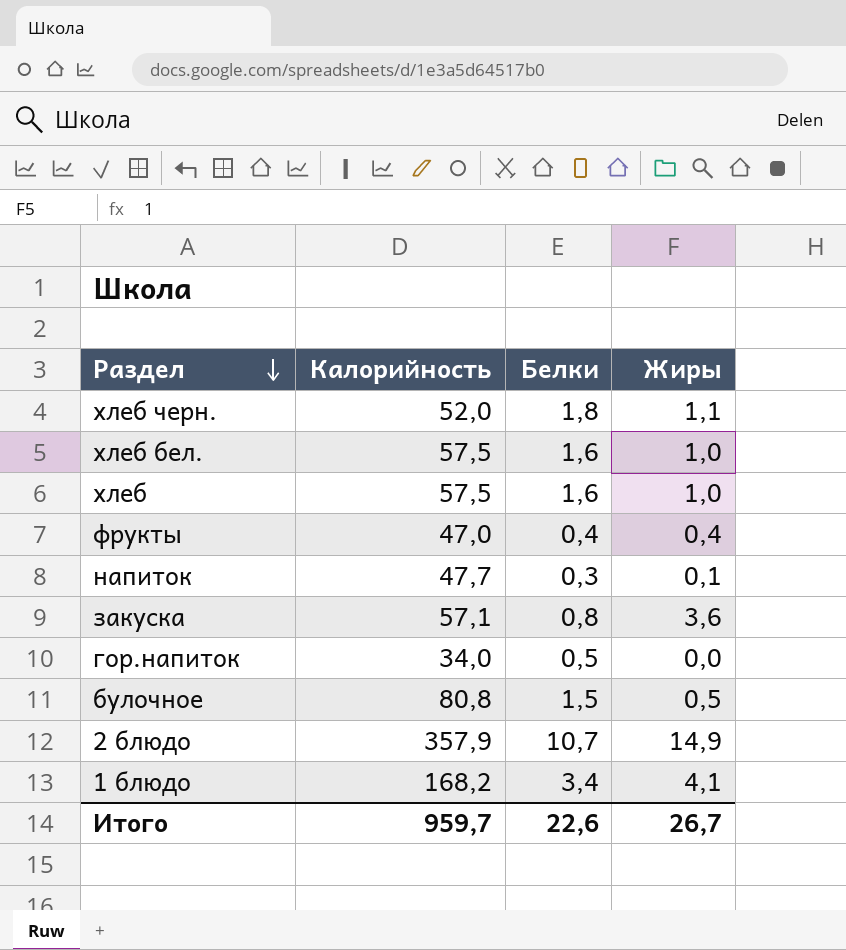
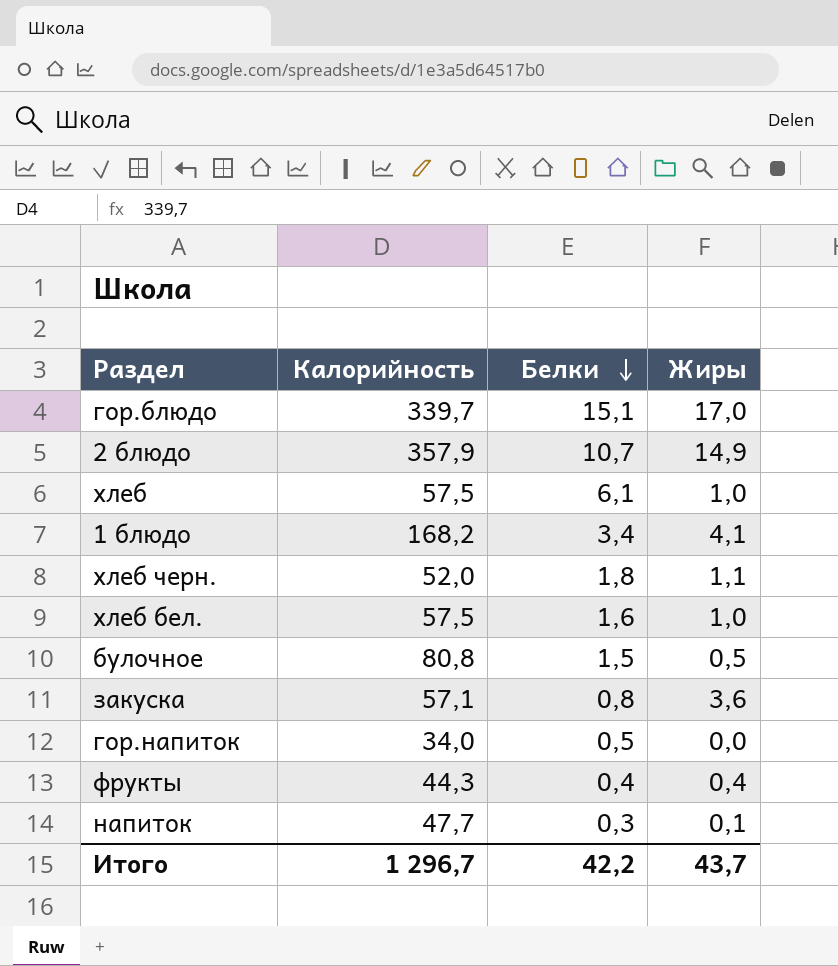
row order: Раздел descending -> Белки descending
row гор.блюдо: none -> 339,7 | 15,1 | 17,0
хлеб | Белки: 1,6 -> 6,1
фрукты | Калорийность: 47,0 -> 44,3
Итого | Калорийность: 959,7 -> 1 296,7
Итого | Белки: 22,6 -> 42,2
Итого | Жиры: 26,7 -> 43,7

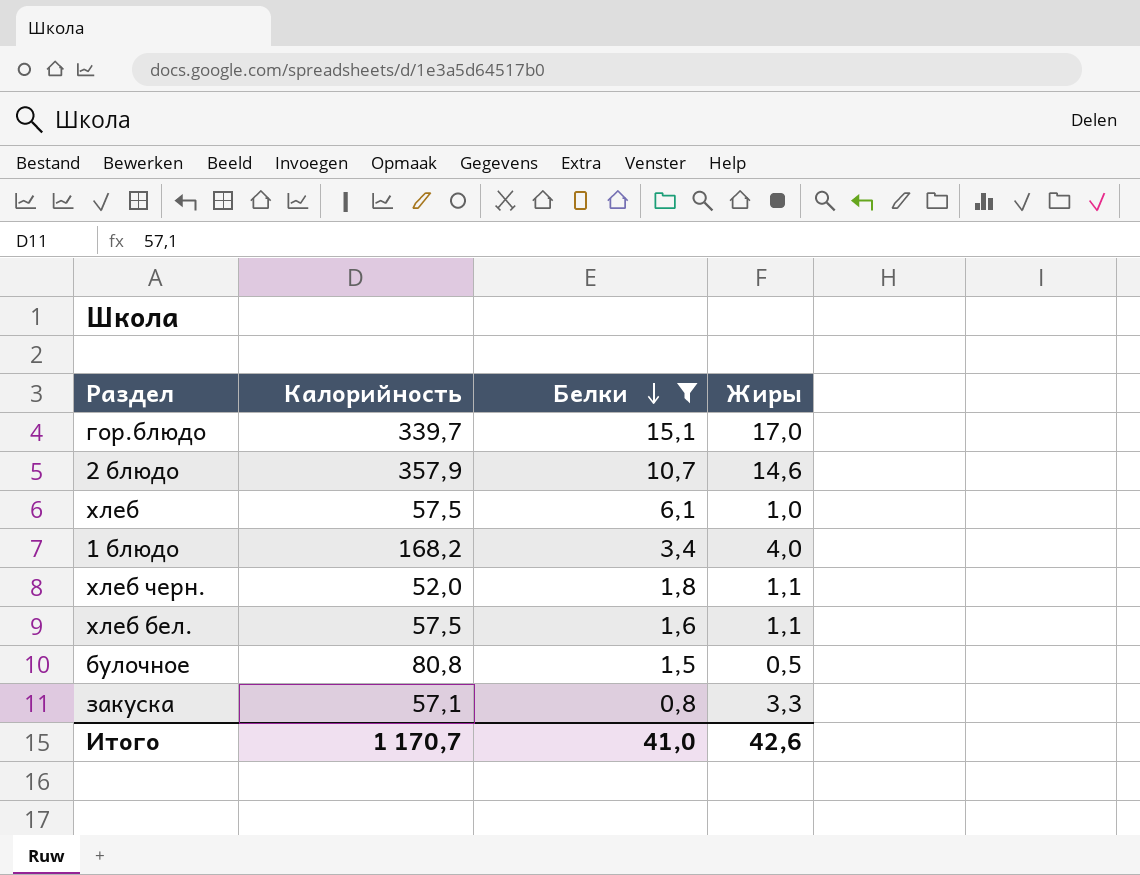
filter: none -> Белки >= 0,8
2 блюдо | Жиры: 14,9 -> 14,6
1 блюдо | Жиры: 4,1 -> 4,0
хлеб бел. | Жиры: 1,0 -> 1,1
закуска | Жиры: 3,6 -> 3,3
Итого | Калорийность: 1 296,7 -> 1 170,7
Итого | Белки: 42,2 -> 41,0
Итого | Жиры: 43,7 -> 42,6

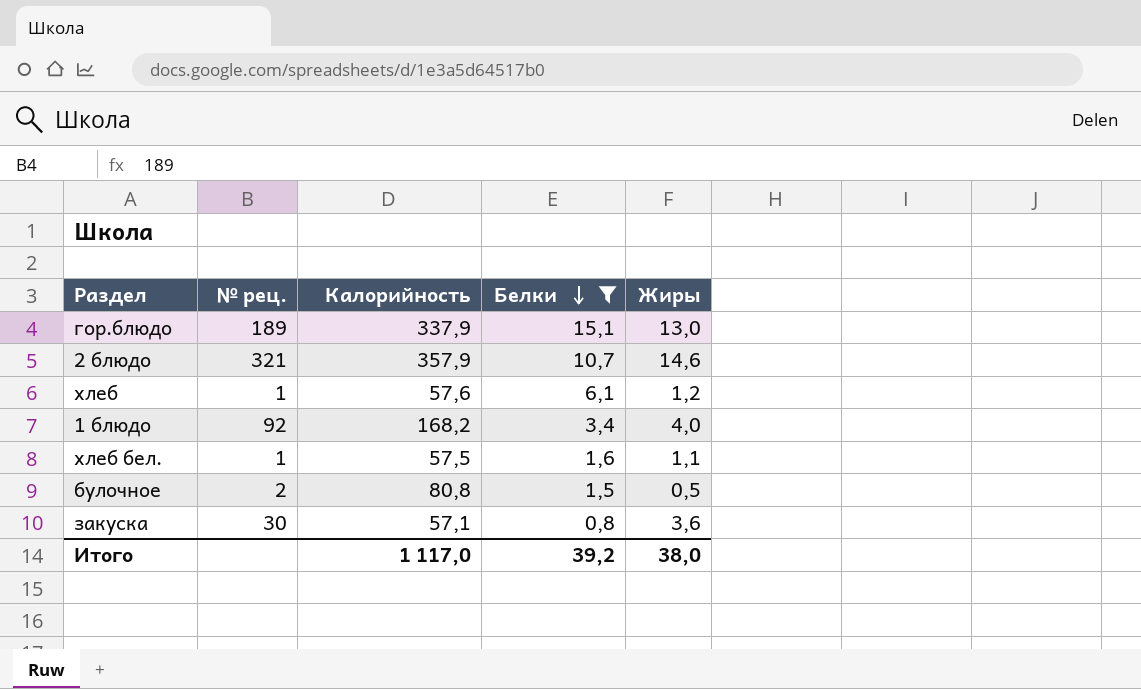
column № рец. | position: none -> 2
row хлеб черн.: 52,0 | 1,8 | 1,1 -> none
гор.блюдо | Калорийность: 339,7 -> 337,9
гор.блюдо | Жиры: 17,0 -> 13,0
хлеб | Калорийность: 57,5 -> 57,6
хлеб | Жиры: 1,0 -> 1,2
закуска | Жиры: 3,3 -> 3,6
Итого | Калорийность: 1 170,7 -> 1 117,0
Итого | Белки: 41,0 -> 39,2
Итого | Жиры: 42,6 -> 38,0

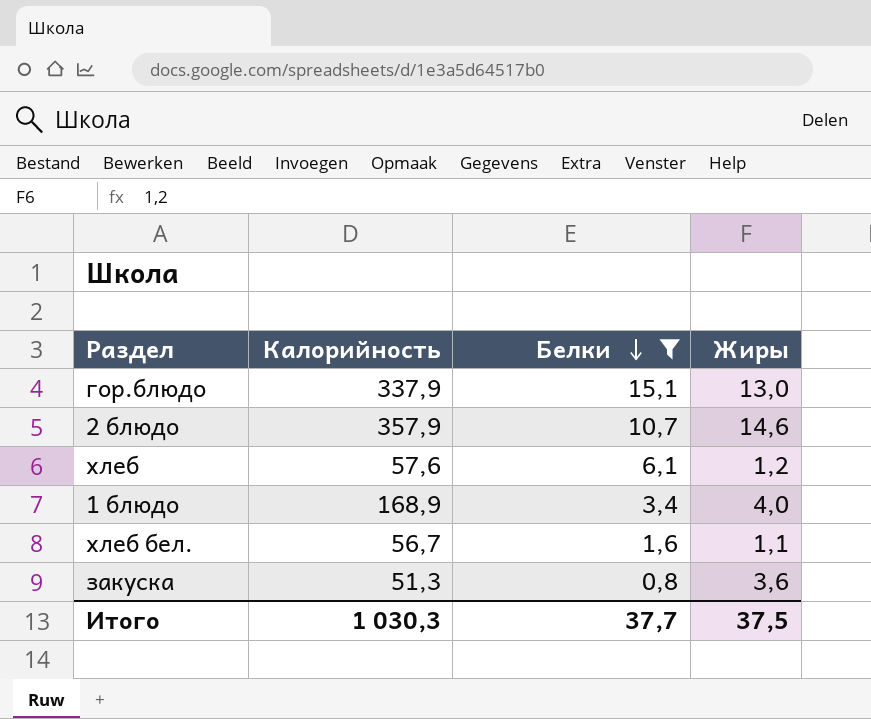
column № рец. | position: 2 -> none
row булочное: 2 | 80,8 | 1,5 | 0,5 -> none
1 блюдо | Калорийность: 168,2 -> 168,9
хлеб бел. | Калорийность: 57,5 -> 56,7
закуска | Калорийность: 57,1 -> 51,3
Итого | Калорийность: 1 117,0 -> 1 030,3
Итого | Белки: 39,2 -> 37,7
Итого | Жиры: 38,0 -> 37,5

